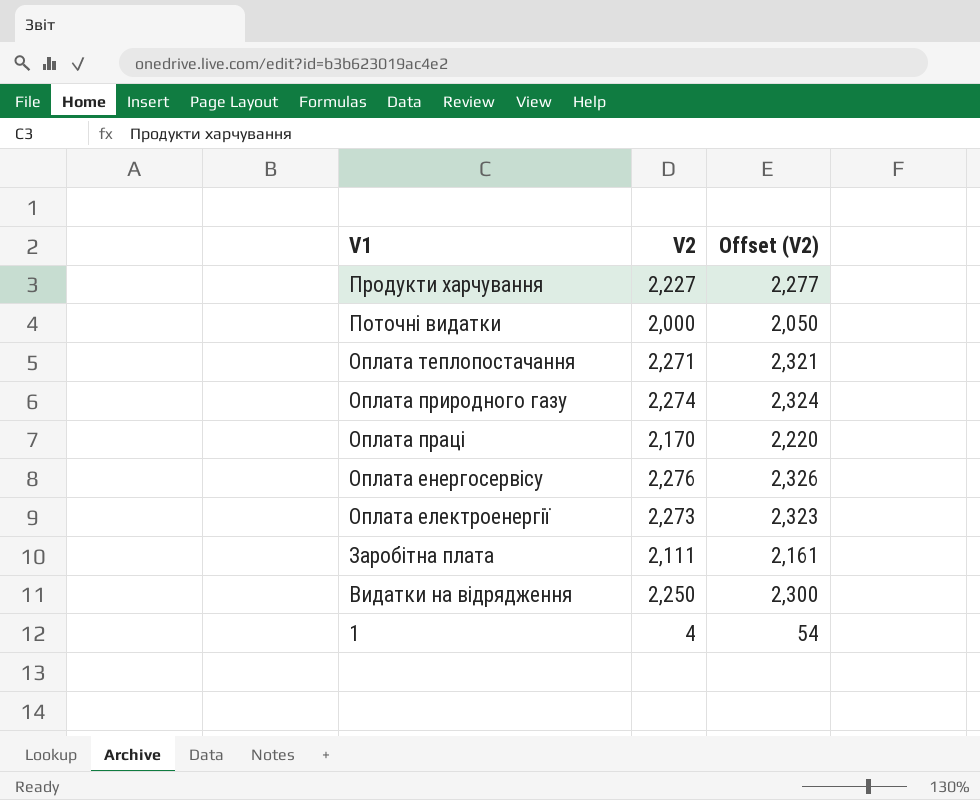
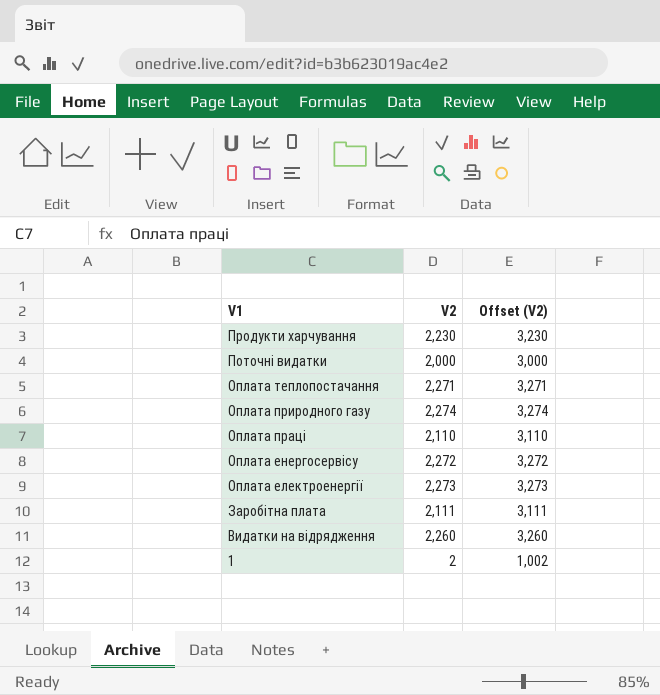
column Offset (V2) | formula: [V2] + 50 -> [V2] + 1000
Продукти харчування | V2: 2,227 -> 2,230
Оплата праці | V2: 2,170 -> 2,110
Оплата енергосервісу | V2: 2,276 -> 2,272
Видатки на відрядження | V2: 2,250 -> 2,260
1 | V2: 4 -> 2

